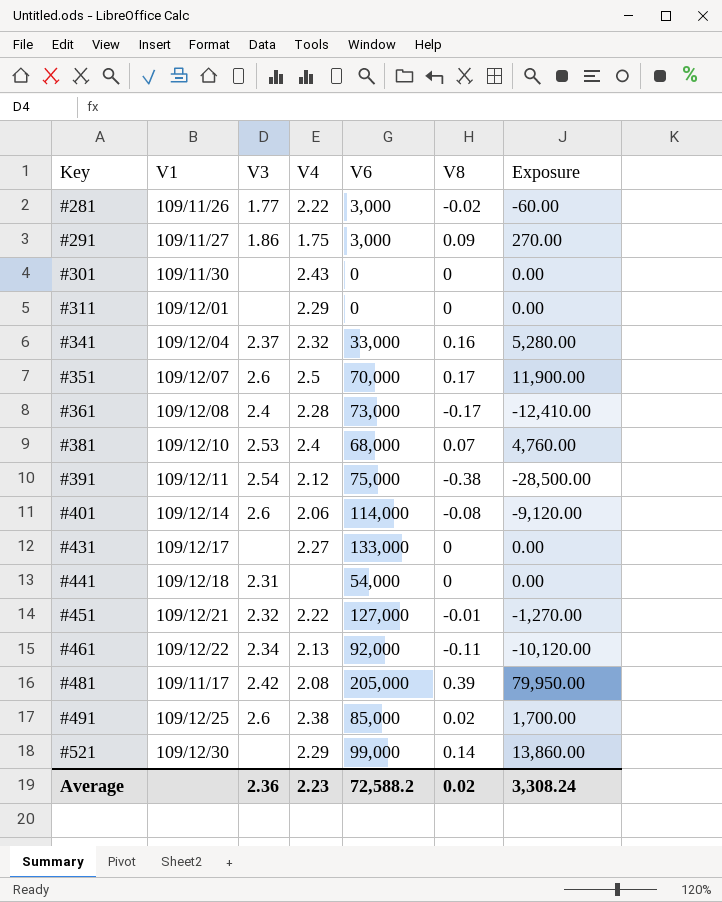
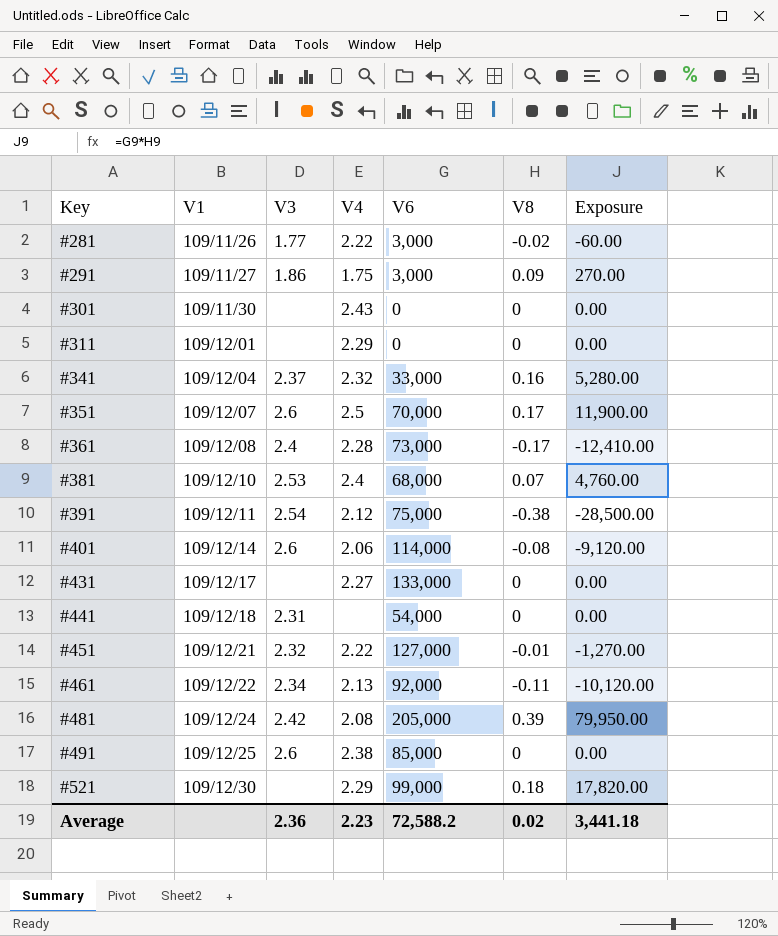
#481 | V1: 109/11/17 -> 109/12/24
#491 | V8: 0.02 -> 0
#491 | Exposure: 1,700.00 -> 0.00
#521 | V8: 0.14 -> 0.18
#521 | Exposure: 13,860.00 -> 17,820.00
Average | Exposure: 3,308.24 -> 3,441.18

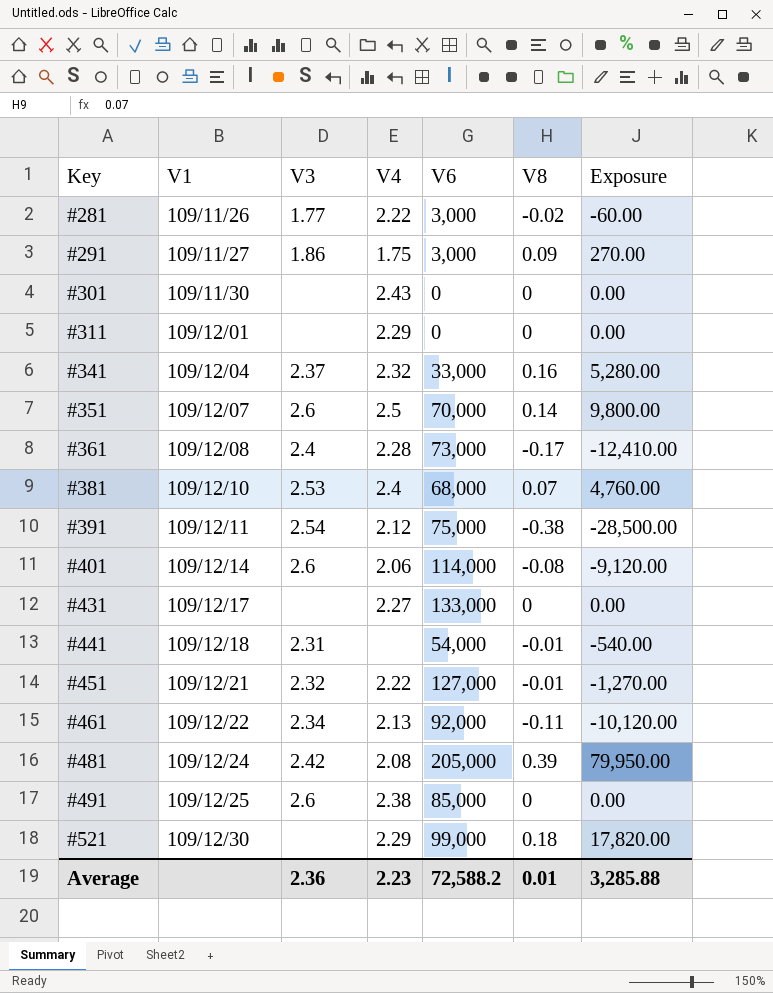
#351 | V8: 0.17 -> 0.14
#351 | Exposure: 11,900.00 -> 9,800.00
#441 | V8: 0 -> -0.01
#441 | Exposure: 0.00 -> -540.00
Average | V8: 0.02 -> 0.01
Average | Exposure: 3,441.18 -> 3,285.88

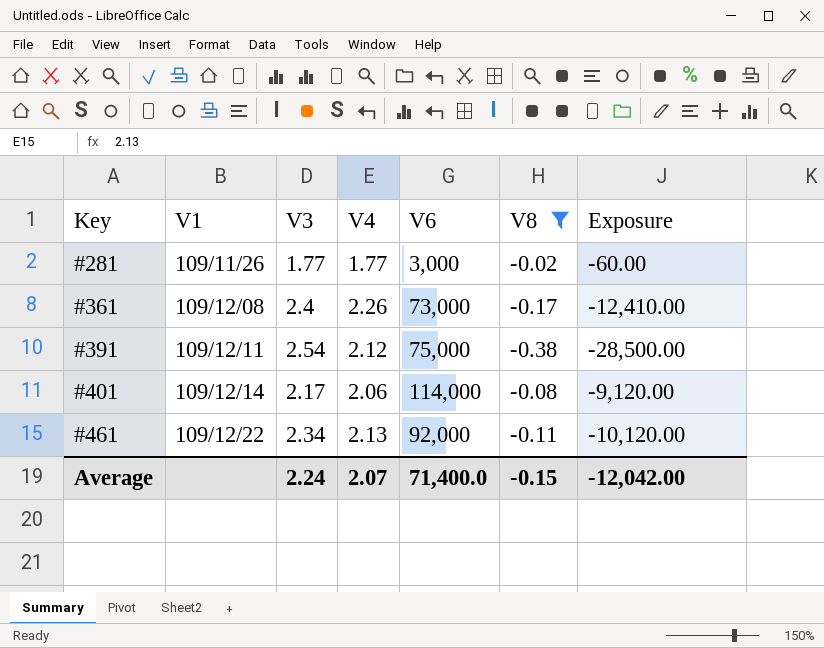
filter: none -> V8 <= -0.02
#281 | V4: 2.22 -> 1.77
#361 | V4: 2.28 -> 2.26
#401 | V3: 2.6 -> 2.17
Average | V3: 2.36 -> 2.24
Average | V4: 2.23 -> 2.07
Average | V6: 72,588.2 -> 71,400.0
Average | V8: 0.01 -> -0.15
Average | Exposure: 3,285.88 -> -12,042.00

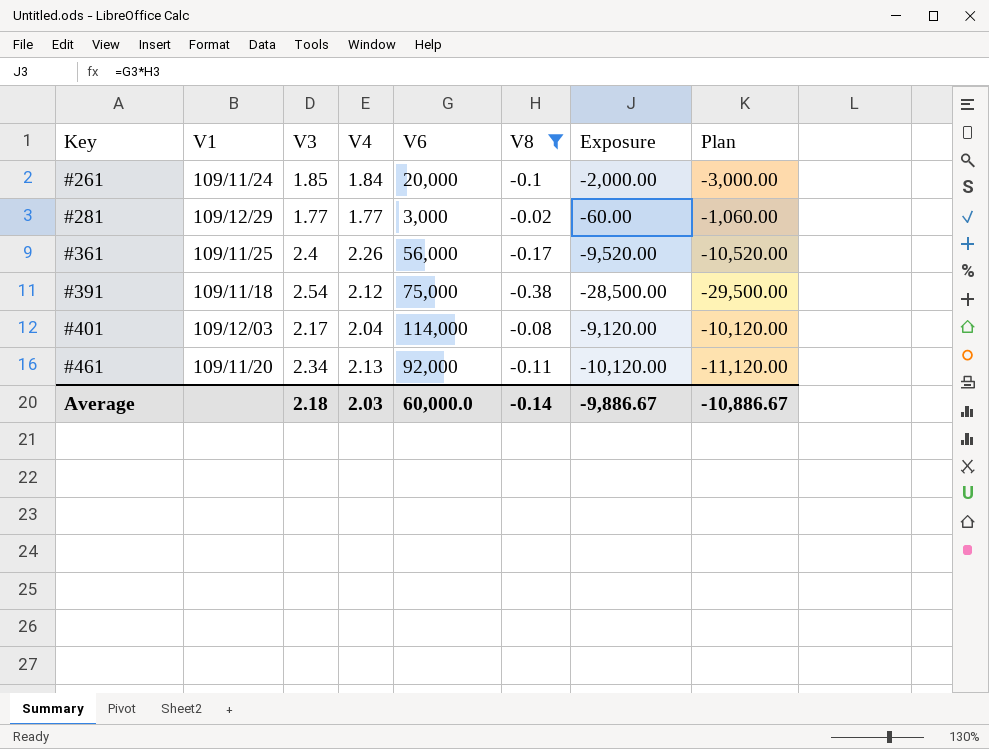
column Plan | formula: none -> [Exposure] - 1000
row #261: none -> 109/11/24 | 1.85 | 1.84 | 20,000 | -0.1 | -2,000.00 | -3,000.00
#281 | V1: 109/11/26 -> 109/12/29
#361 | V1: 109/12/08 -> 109/11/25
#361 | V6: 73,000 -> 56,000
#361 | Exposure: -12,410.00 -> -9,520.00
#391 | V1: 109/12/11 -> 109/11/18
#401 | V1: 109/12/14 -> 109/12/03
#401 | V4: 2.06 -> 2.04
#461 | V1: 109/12/22 -> 109/11/20
Average | V3: 2.24 -> 2.18
Average | V4: 2.07 -> 2.03
Average | V6: 71,400.0 -> 60,000.0
Average | V8: -0.15 -> -0.14
Average | Exposure: -12,042.00 -> -9,886.67

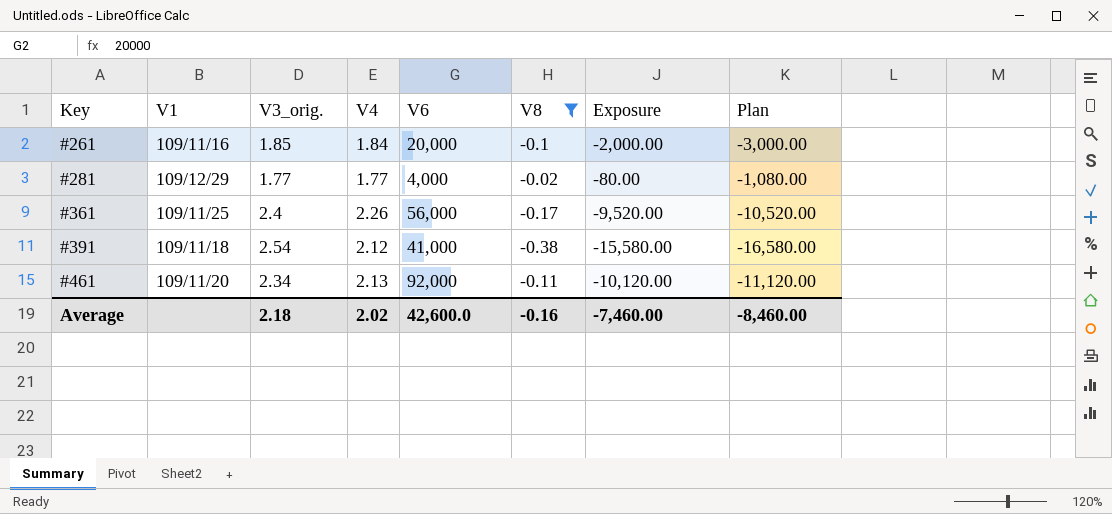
column name: V3 -> V3_orig.
row #401: 109/12/03 | 2.17 | 2.04 | 114,000 | -0.08 | -9,120.00 | -10,120.00 -> none
#261 | V1: 109/11/24 -> 109/11/16
#281 | V6: 3,000 -> 4,000
#281 | Exposure: -60.00 -> -80.00
#281 | Plan: -1,060.00 -> -1,080.00
#391 | V6: 75,000 -> 41,000
#391 | Exposure: -28,500.00 -> -15,580.00
#391 | Plan: -29,500.00 -> -16,580.00
Average | V4: 2.03 -> 2.02
Average | V6: 60,000.0 -> 42,600.0
Average | V8: -0.14 -> -0.16
Average | Exposure: -9,886.67 -> -7,460.00
Average | Plan: -10,886.67 -> -8,460.00

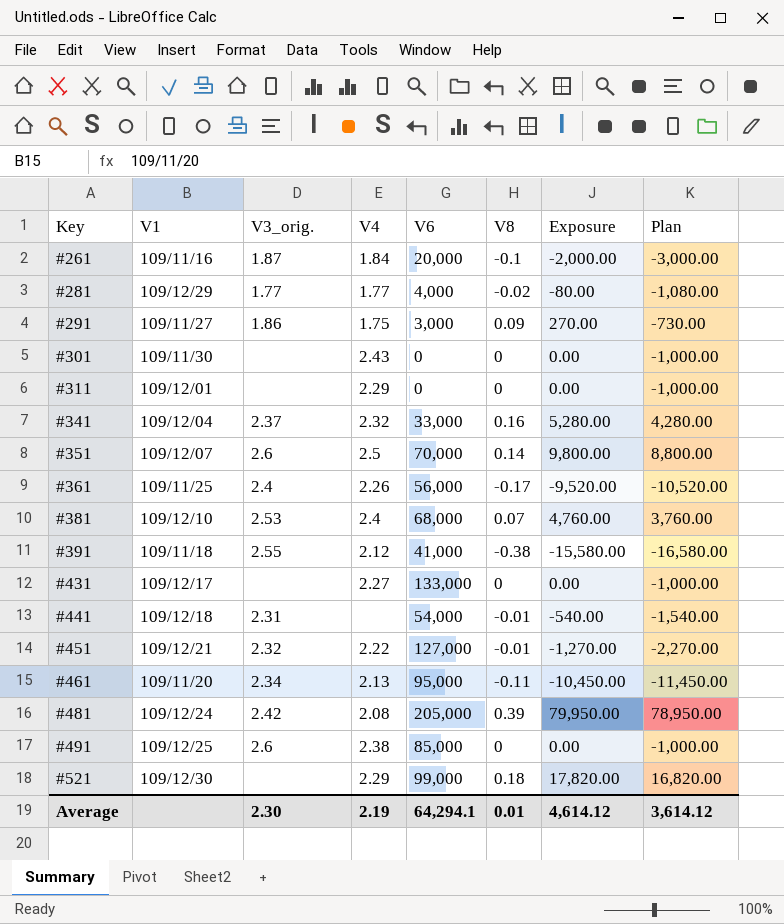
filter: V8 <= -0.02 -> none
#261 | V3_orig.: 1.85 -> 1.87
#391 | V3_orig.: 2.54 -> 2.55
#461 | V6: 92,000 -> 95,000
#461 | Exposure: -10,120.00 -> -10,450.00
#461 | Plan: -11,120.00 -> -11,450.00
Average | V3_orig.: 2.18 -> 2.30
Average | V4: 2.02 -> 2.19
Average | V6: 42,600.0 -> 64,294.1
Average | V8: -0.16 -> 0.01
Average | Exposure: -7,460.00 -> 4,614.12
Average | Plan: -8,460.00 -> 3,614.12

